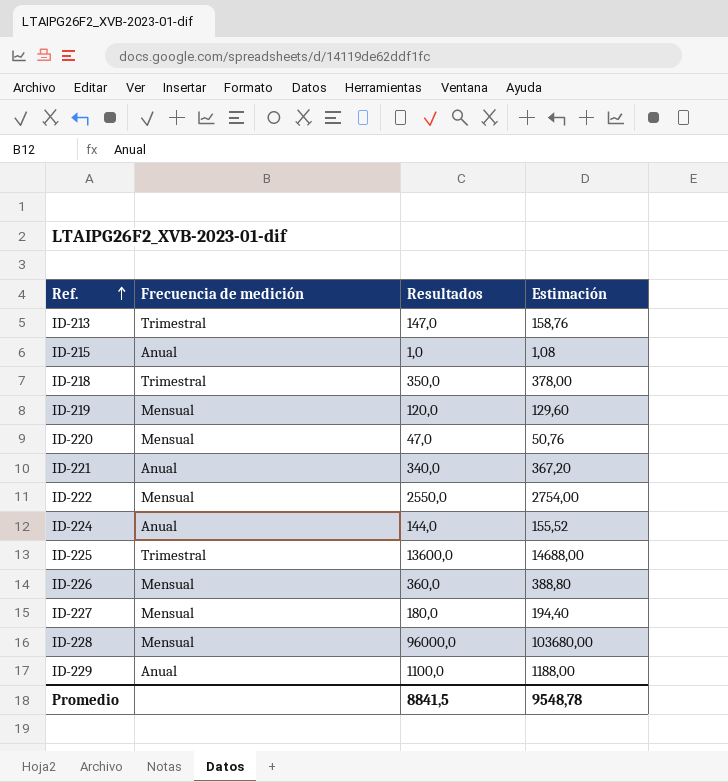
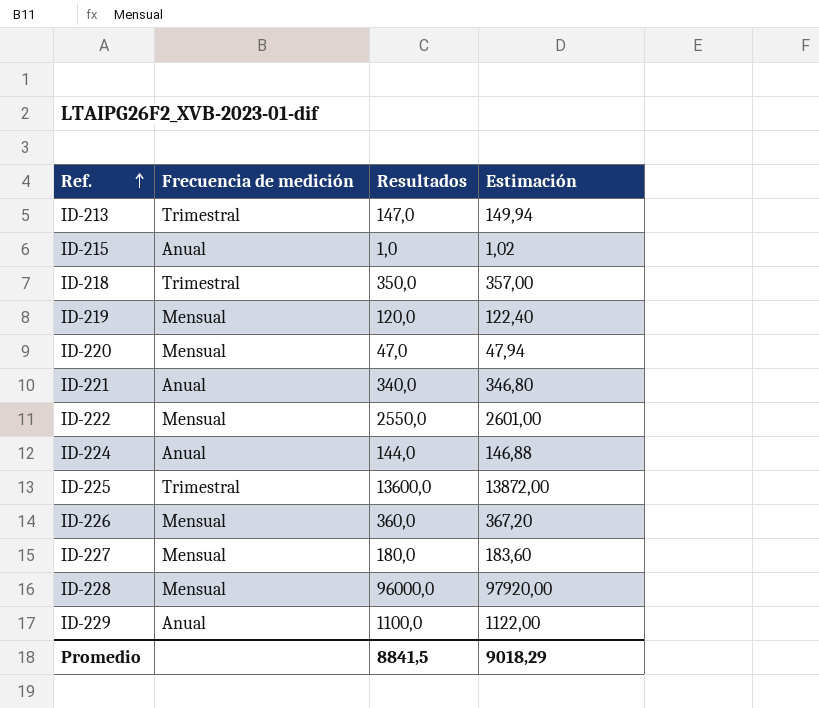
column Estimación | formula: [Resultados] * 1,08 -> [Resultados] * 1,02
Promedio | Estimación: 9548,78 -> 9018,29

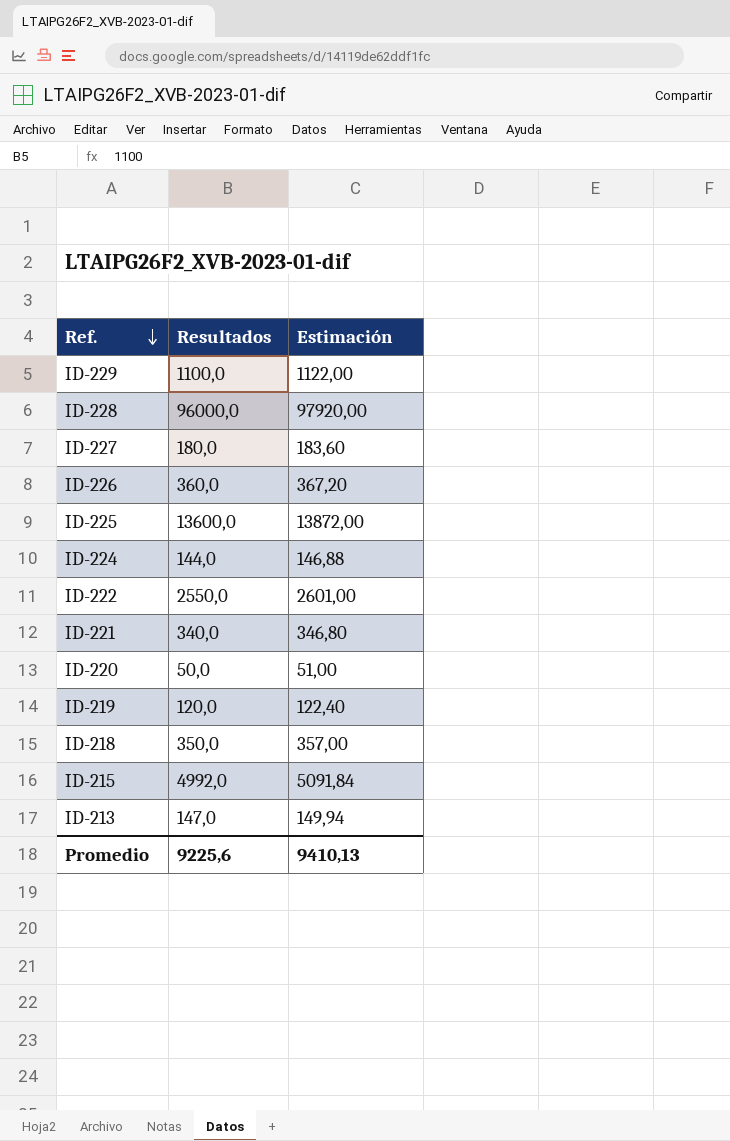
row order: Ref. ascending -> Ref. descending
column Frecuencia de medición | position: 2 -> none
ID-220 | Resultados: 47,0 -> 50,0
ID-220 | Estimación: 47,94 -> 51,00
ID-215 | Resultados: 1,0 -> 4992,0
ID-215 | Estimación: 1,02 -> 5091,84
Promedio | Resultados: 8841,5 -> 9225,6
Promedio | Estimación: 9018,29 -> 9410,13

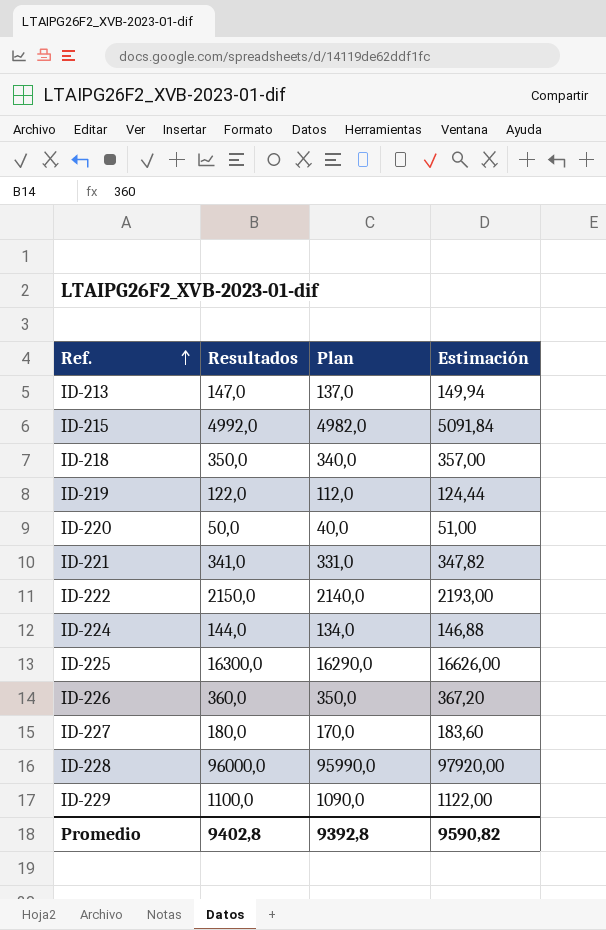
row order: Ref. descending -> Ref. ascending
column Plan | formula: none -> [Resultados] - 10
ID-219 | Resultados: 120,0 -> 122,0
ID-219 | Estimación: 122,40 -> 124,44
ID-221 | Resultados: 340,0 -> 341,0
ID-221 | Estimación: 346,80 -> 347,82
ID-222 | Resultados: 2550,0 -> 2150,0
ID-222 | Estimación: 2601,00 -> 2193,00
ID-225 | Resultados: 13600,0 -> 16300,0
ID-225 | Estimación: 13872,00 -> 16626,00
Promedio | Resultados: 9225,6 -> 9402,8
Promedio | Estimación: 9410,13 -> 9590,82

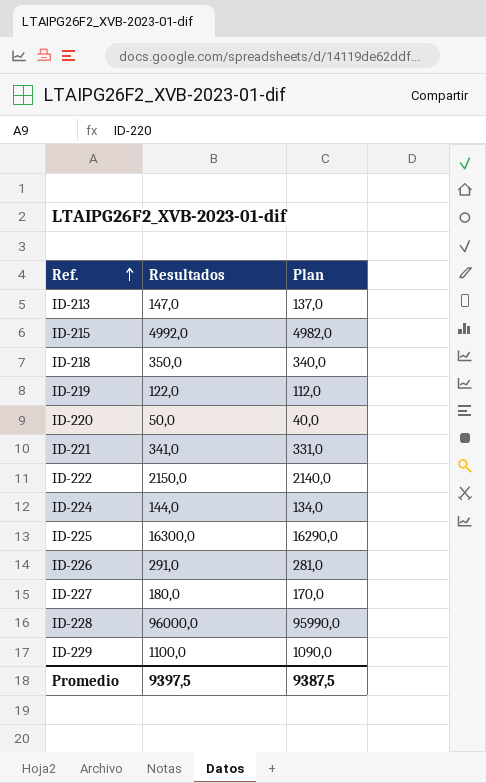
column Estimación | formula: [Resultados] * 1,02 -> none
ID-226 | Resultados: 360,0 -> 291,0
ID-226 | Plan: 350,0 -> 281,0
Promedio | Resultados: 9402,8 -> 9397,5
Promedio | Plan: 9392,8 -> 9387,5

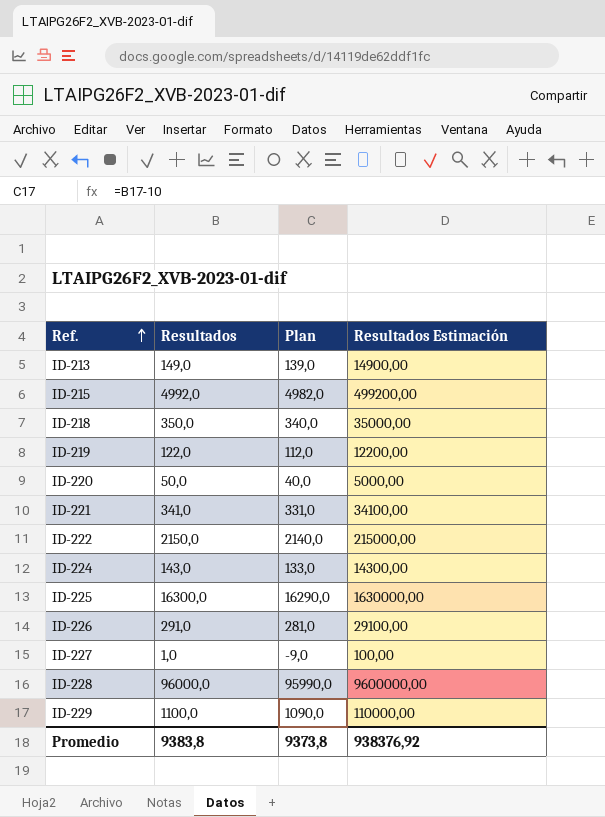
column Resultados Estimación | formula: none -> [Resultados] * 100
ID-213 | Resultados: 147,0 -> 149,0
ID-213 | Plan: 137,0 -> 139,0
ID-224 | Resultados: 144,0 -> 143,0
ID-224 | Plan: 134,0 -> 133,0
ID-227 | Resultados: 180,0 -> 1,0
ID-227 | Plan: 170,0 -> -9,0
Promedio | Resultados: 9397,5 -> 9383,8
Promedio | Plan: 9387,5 -> 9373,8

